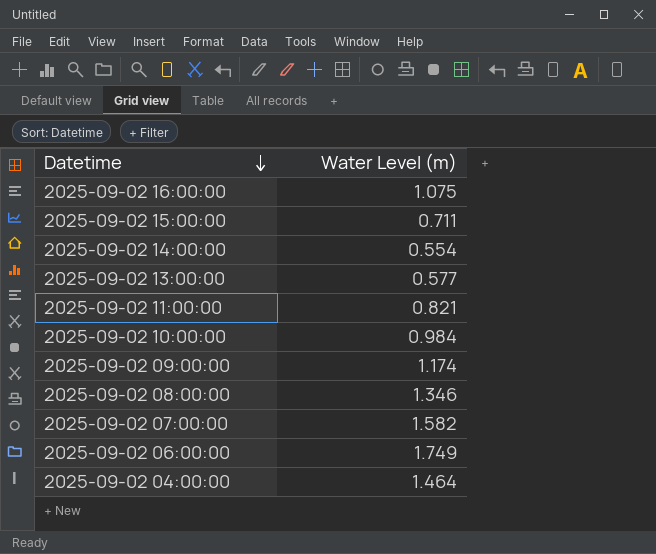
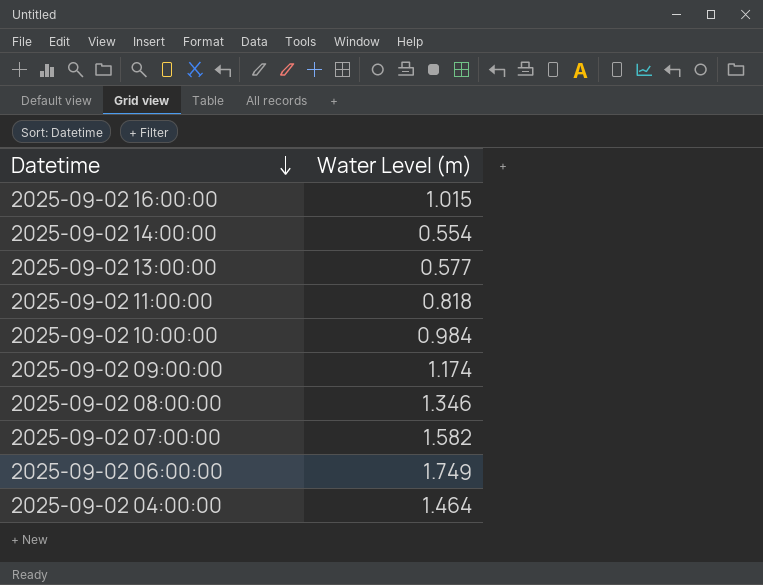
row 2025-09-02 15:00:00: 0.711 -> none
2025-09-02 16:00:00 | Water Level (m): 1.075 -> 1.015
2025-09-02 11:00:00 | Water Level (m): 0.821 -> 0.818

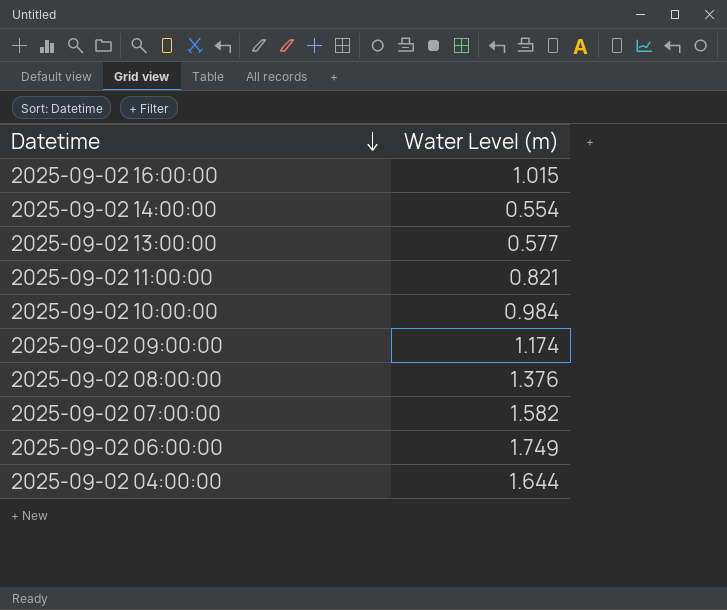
2025-09-02 11:00:00 | Water Level (m): 0.818 -> 0.821
2025-09-02 08:00:00 | Water Level (m): 1.346 -> 1.376
2025-09-02 04:00:00 | Water Level (m): 1.464 -> 1.644

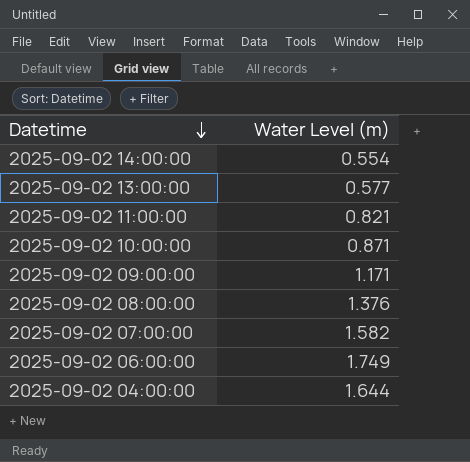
row 2025-09-02 16:00:00: 1.015 -> none
2025-09-02 10:00:00 | Water Level (m): 0.984 -> 0.871
2025-09-02 09:00:00 | Water Level (m): 1.174 -> 1.171

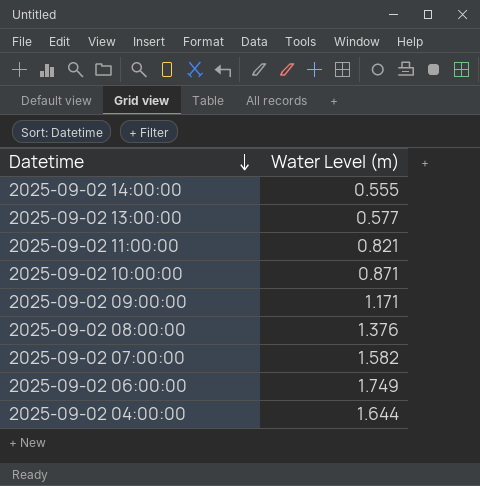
2025-09-02 14:00:00 | Water Level (m): 0.554 -> 0.555

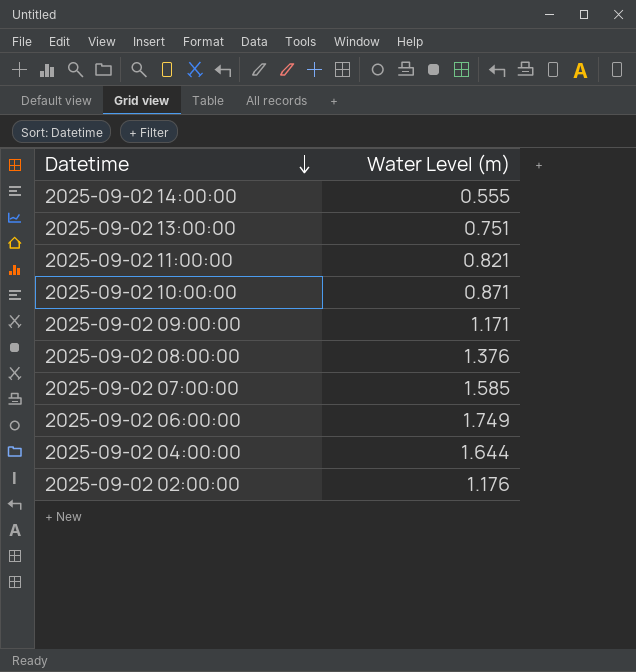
2025-09-02 13:00:00 | Water Level (m): 0.577 -> 0.751
2025-09-02 07:00:00 | Water Level (m): 1.582 -> 1.585
row 2025-09-02 02:00:00: none -> 1.176

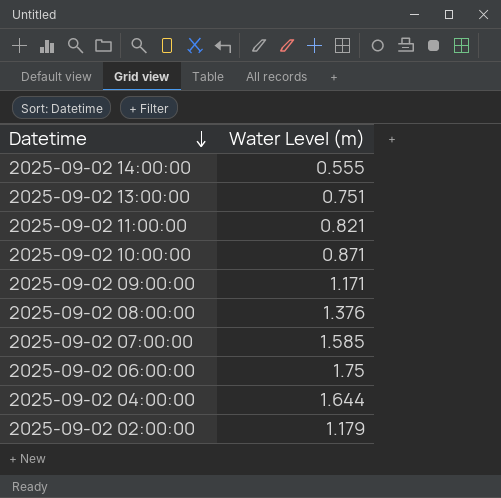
2025-09-02 06:00:00 | Water Level (m): 1.749 -> 1.75
2025-09-02 02:00:00 | Water Level (m): 1.176 -> 1.179

